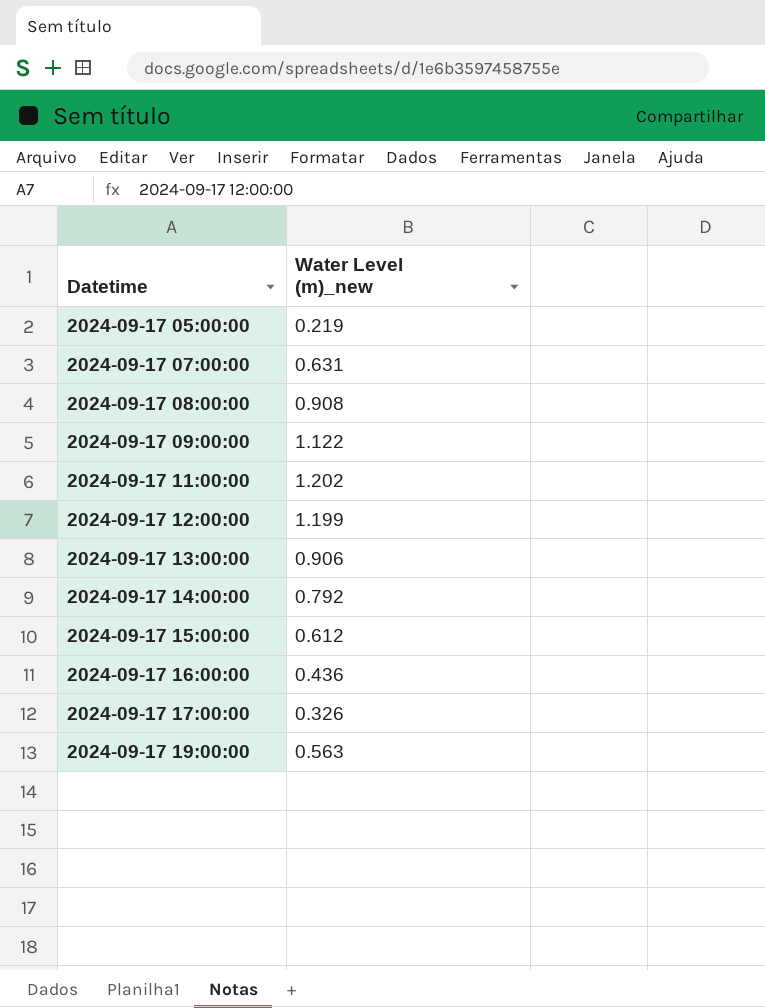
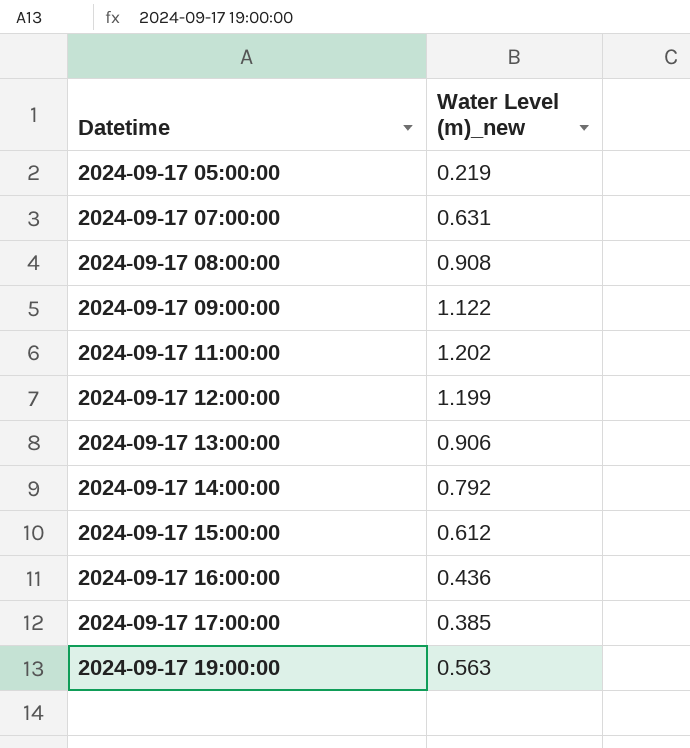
2024-09-17 17:00:00 | Water Level (m)_new: 0.326 -> 0.385

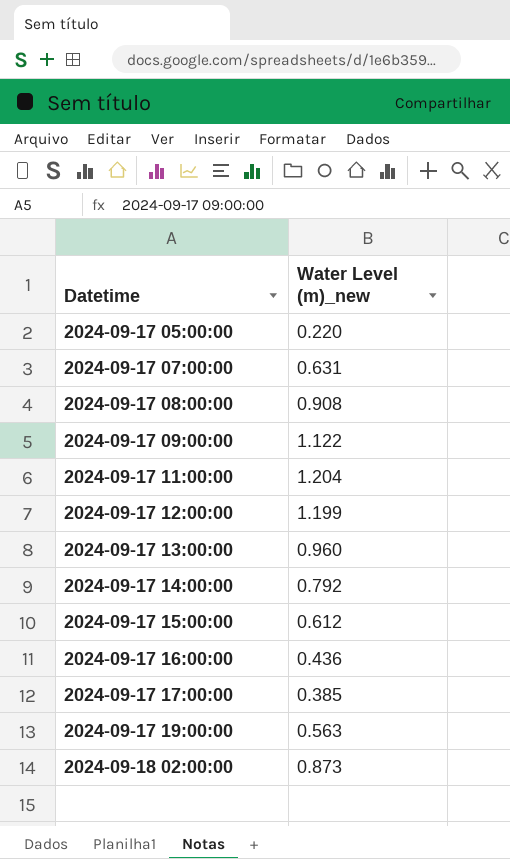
2024-09-17 05:00:00 | Water Level (m)_new: 0.219 -> 0.220
2024-09-17 11:00:00 | Water Level (m)_new: 1.202 -> 1.204
2024-09-17 13:00:00 | Water Level (m)_new: 0.906 -> 0.960
row 2024-09-18 02:00:00: none -> 0.873

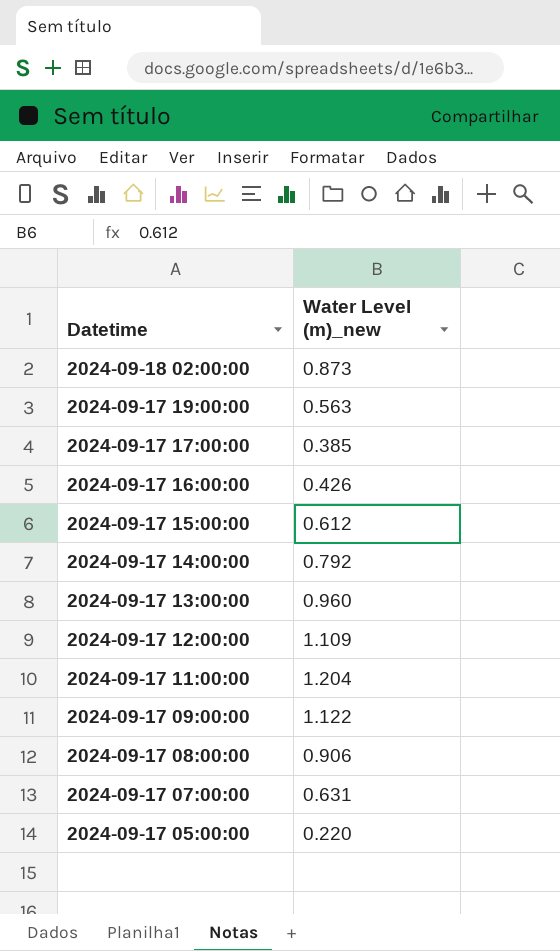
row order: Datetime ascending -> Datetime descending
2024-09-17 16:00:00 | Water Level (m)_new: 0.436 -> 0.426
2024-09-17 12:00:00 | Water Level (m)_new: 1.199 -> 1.109
2024-09-17 08:00:00 | Water Level (m)_new: 0.908 -> 0.906

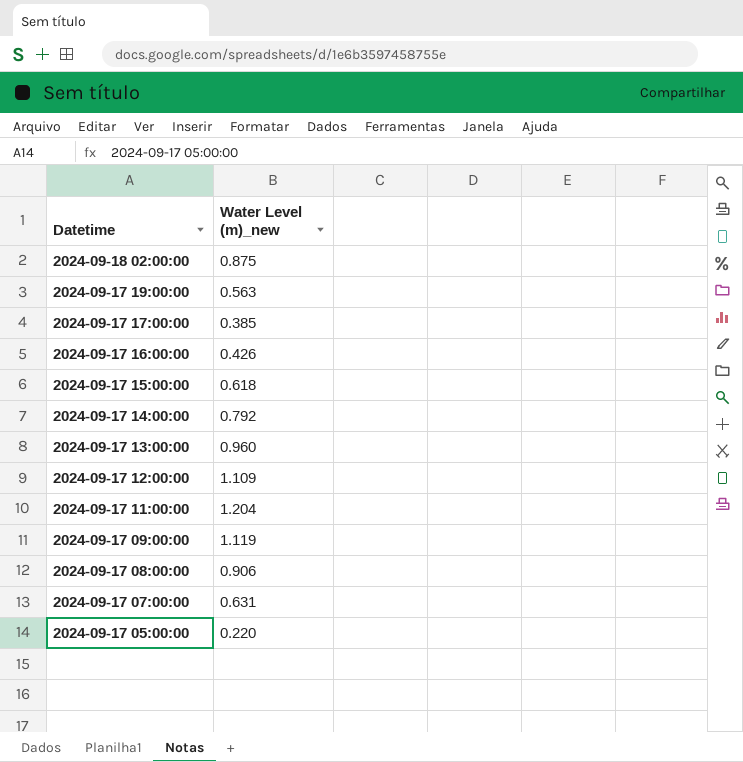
2024-09-18 02:00:00 | Water Level (m)_new: 0.873 -> 0.875
2024-09-17 15:00:00 | Water Level (m)_new: 0.612 -> 0.618
2024-09-17 09:00:00 | Water Level (m)_new: 1.122 -> 1.119

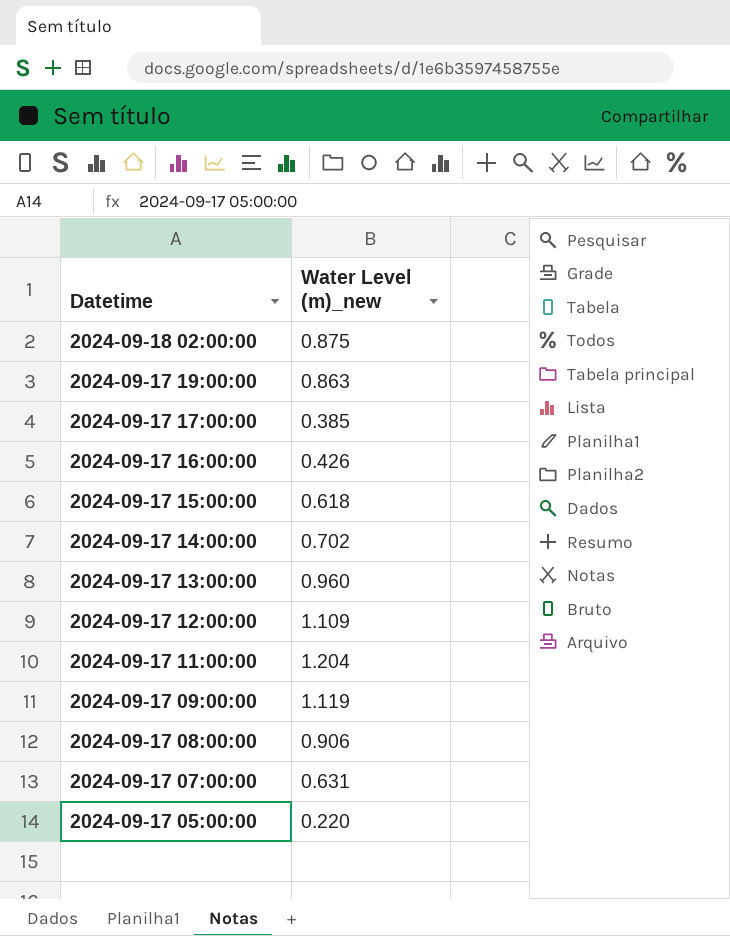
2024-09-17 19:00:00 | Water Level (m)_new: 0.563 -> 0.863
2024-09-17 14:00:00 | Water Level (m)_new: 0.792 -> 0.702

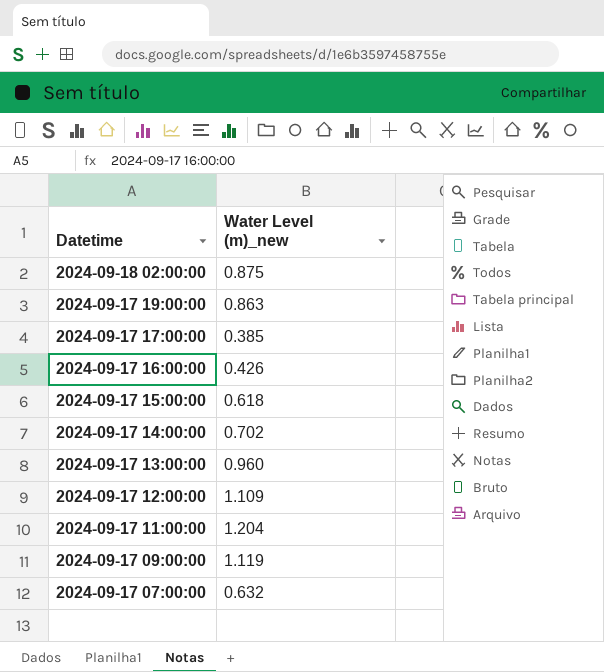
row 2024-09-17 08:00:00: 0.906 -> none
row 2024-09-17 05:00:00: 0.220 -> none
2024-09-17 07:00:00 | Water Level (m)_new: 0.631 -> 0.632

